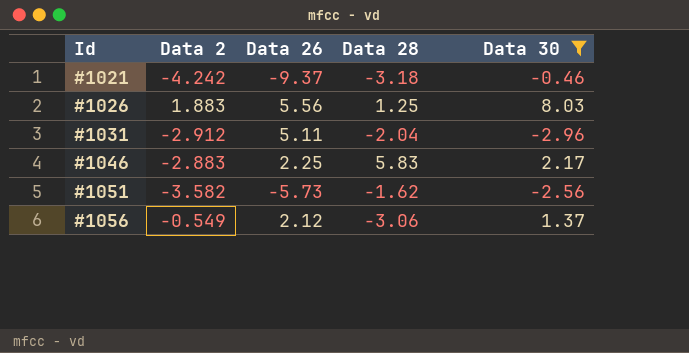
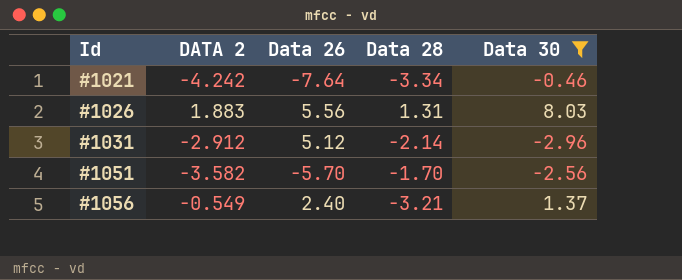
column name: Data 2 -> DATA 2
row #1046: -2.883 | 2.25 | 5.83 | 2.17 -> none
#1021 | Data 26: -9.37 -> -7.64
#1021 | Data 28: -3.18 -> -3.34
#1026 | Data 28: 1.25 -> 1.31
#1031 | Data 26: 5.11 -> 5.12
#1031 | Data 28: -2.04 -> -2.14
#1051 | Data 26: -5.73 -> -5.70
#1051 | Data 28: -1.62 -> -1.70
#1056 | Data 26: 2.12 -> 2.40
#1056 | Data 28: -3.06 -> -3.21

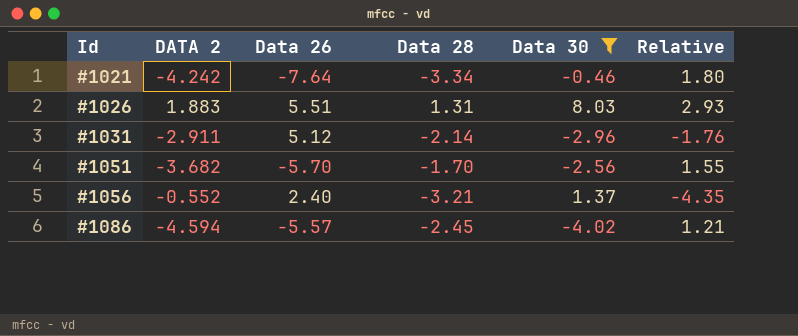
column Relative | formula: none -> [Data 26] / [DATA 2]
#1026 | Data 26: 5.56 -> 5.51
#1031 | DATA 2: -2.912 -> -2.911
#1051 | DATA 2: -3.582 -> -3.682
#1056 | DATA 2: -0.549 -> -0.552
row #1086: none -> -4.594 | -5.57 | -2.45 | -4.02 | 1.21

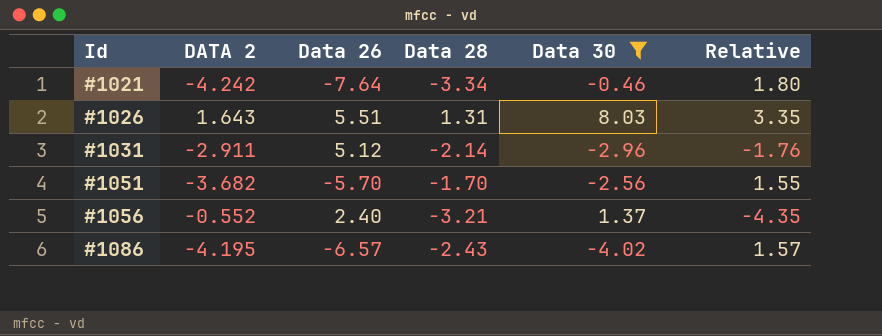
#1026 | DATA 2: 1.883 -> 1.643
#1026 | Relative: 2.93 -> 3.35
#1086 | DATA 2: -4.594 -> -4.195
#1086 | Data 26: -5.57 -> -6.57
#1086 | Data 28: -2.45 -> -2.43
#1086 | Relative: 1.21 -> 1.57

